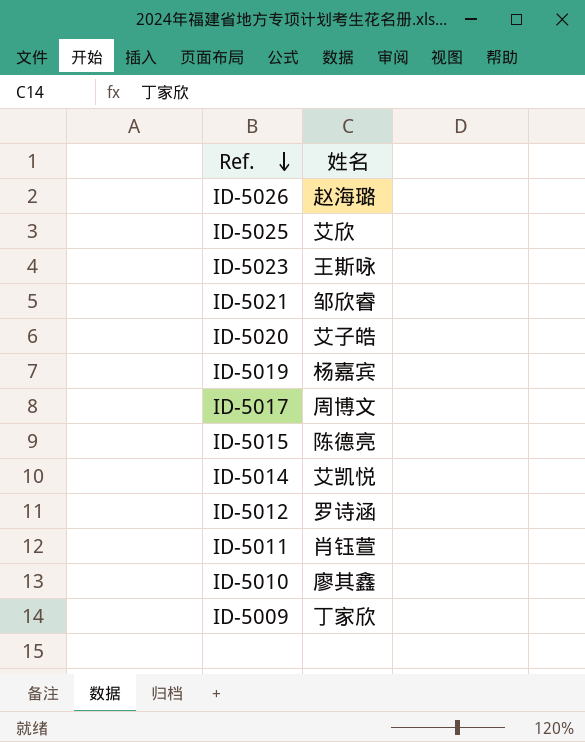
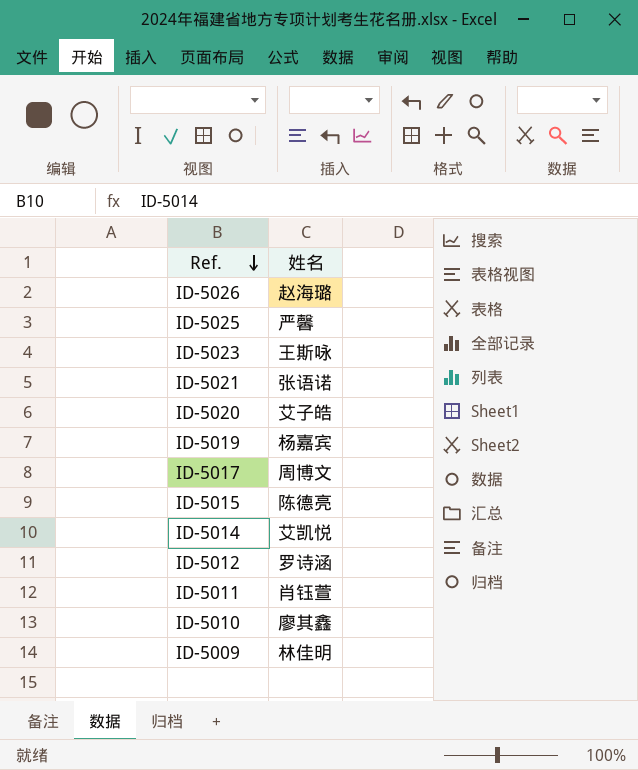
ID-5025 | 姓名: 艾欣 -> 严馨
ID-5021 | 姓名: 邹欣睿 -> 张语诺
ID-5009 | 姓名: 丁家欣 -> 林佳明

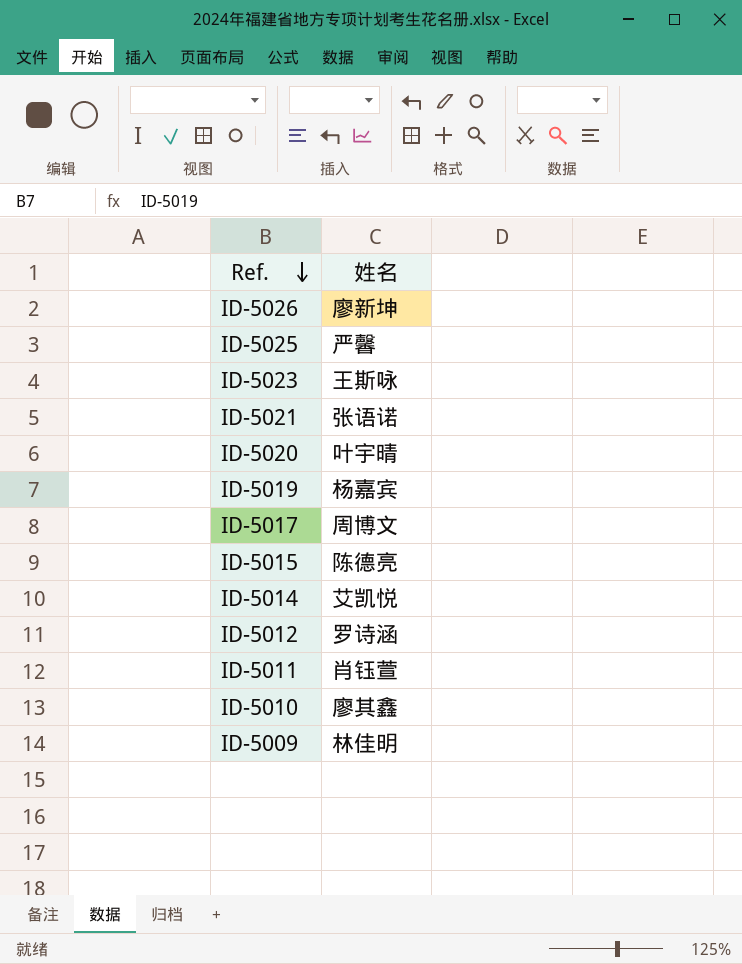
ID-5026 | 姓名: 赵海璐 -> 廖新坤
ID-5020 | 姓名: 艾子皓 -> 叶宇晴

